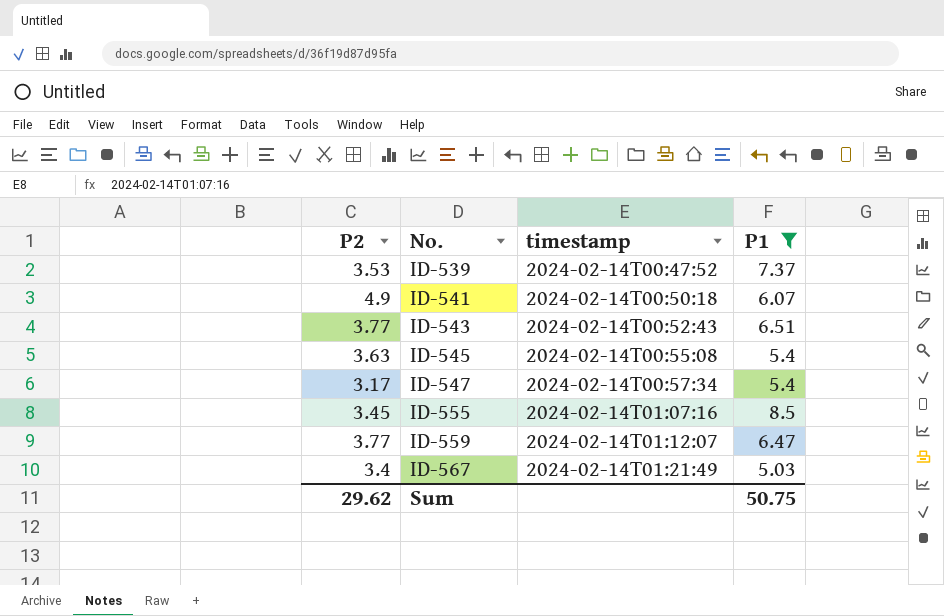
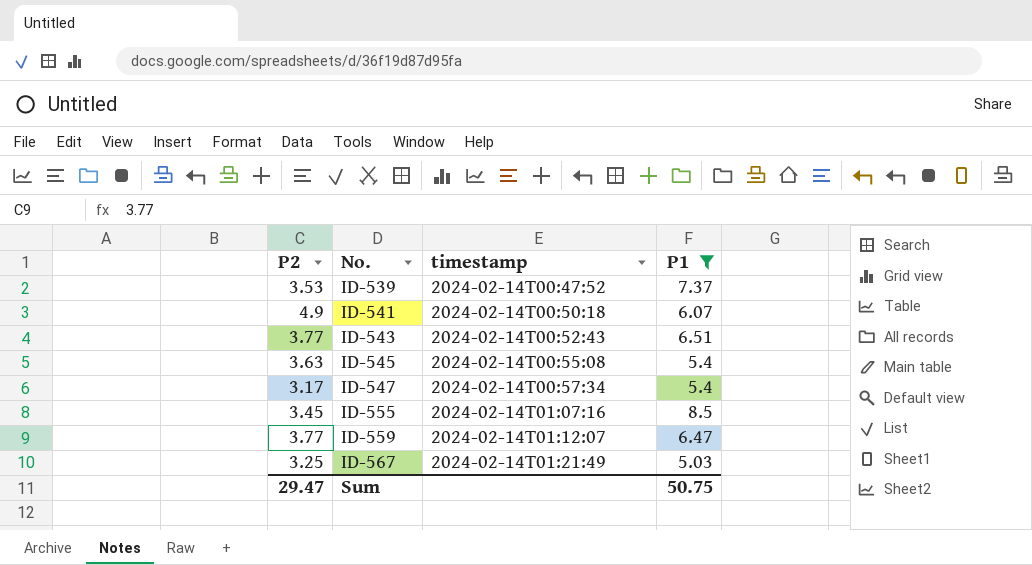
ID-567 | P2: 3.4 -> 3.25
Sum | P2: 29.62 -> 29.47

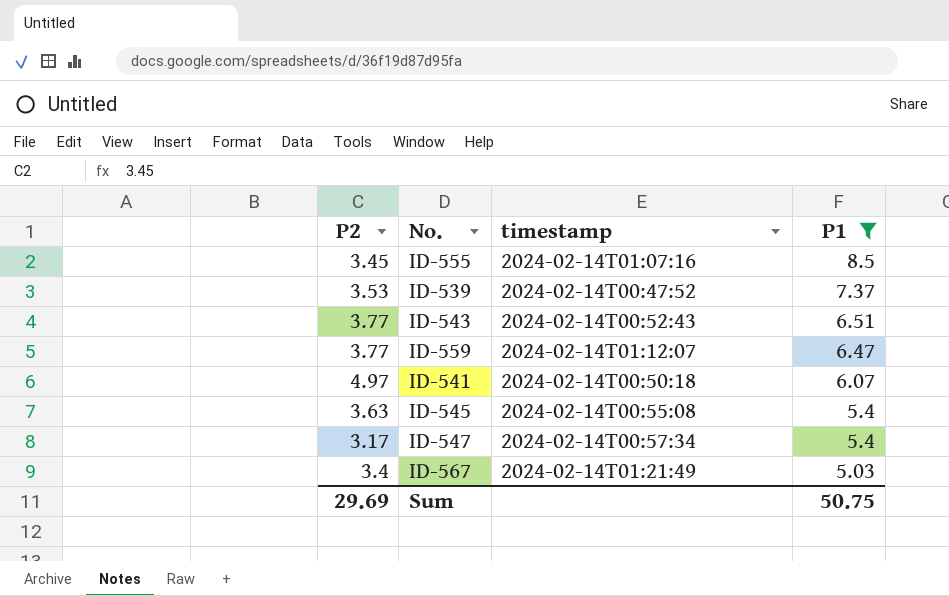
row order: No. ascending -> P1 descending
ID-541 | P2: 4.9 -> 4.97
ID-567 | P2: 3.25 -> 3.4
Sum | P2: 29.47 -> 29.69

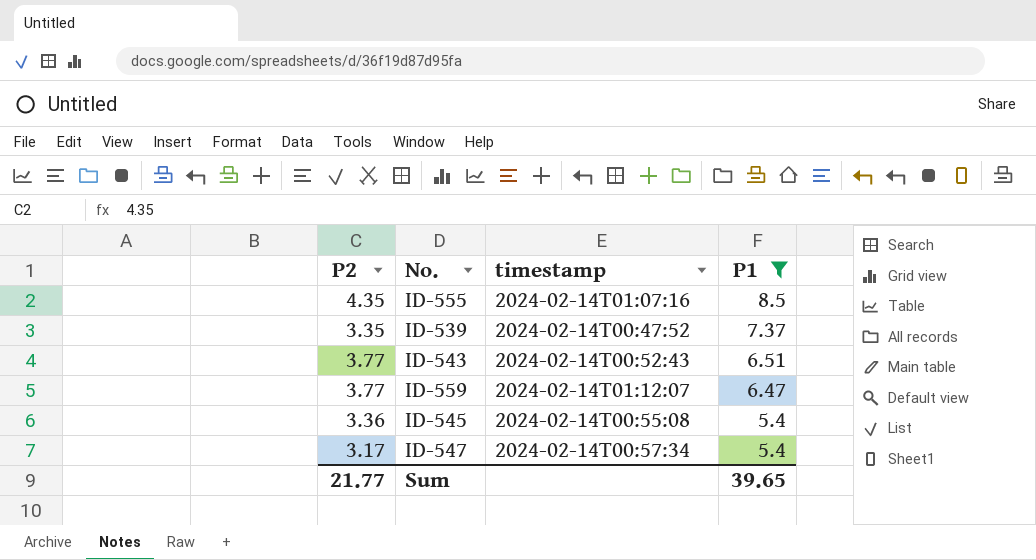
row ID-541: 4.97 | 2024-02-14T00:50:18 | 6.07 -> none
row ID-567: 3.4 | 2024-02-14T01:21:49 | 5.03 -> none
ID-555 | P2: 3.45 -> 4.35
ID-539 | P2: 3.53 -> 3.35
ID-545 | P2: 3.63 -> 3.36
Sum | P2: 29.69 -> 21.77
Sum | P1: 50.75 -> 39.65

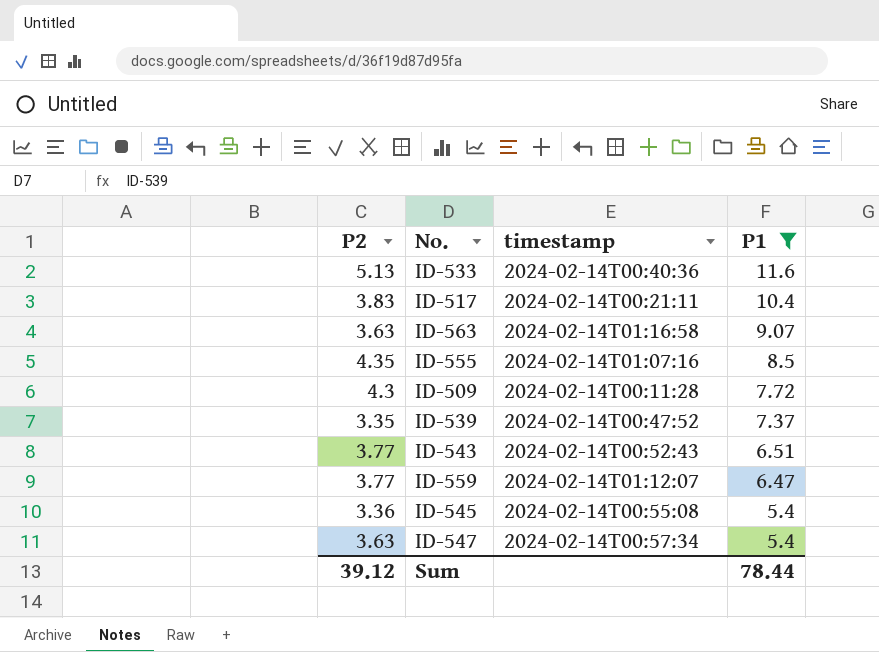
row ID-533: none -> 5.13 | 2024-02-14T00:40:36 | 11.6
row ID-517: none -> 3.83 | 2024-02-14T00:21:11 | 10.4
row ID-563: none -> 3.63 | 2024-02-14T01:16:58 | 9.07
row ID-509: none -> 4.3 | 2024-02-14T00:11:28 | 7.72
ID-547 | P2: 3.17 -> 3.63
Sum | P2: 21.77 -> 39.12
Sum | P1: 39.65 -> 78.44

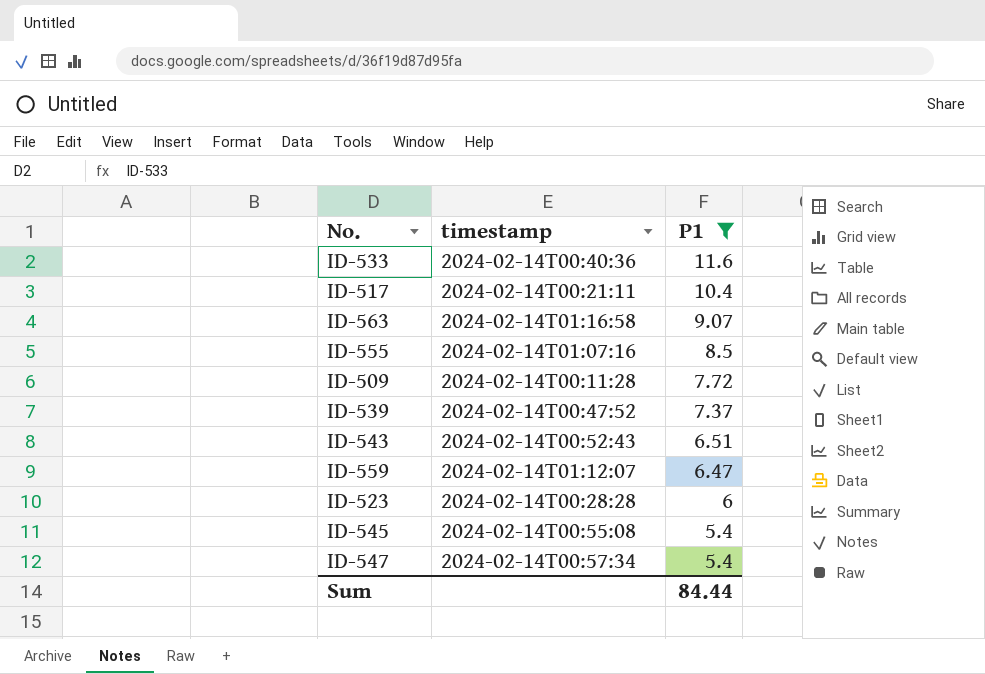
column P2 | position: 1 -> none
row ID-523: none -> 2024-02-14T00:28:28 | 6
Sum | P1: 78.44 -> 84.44

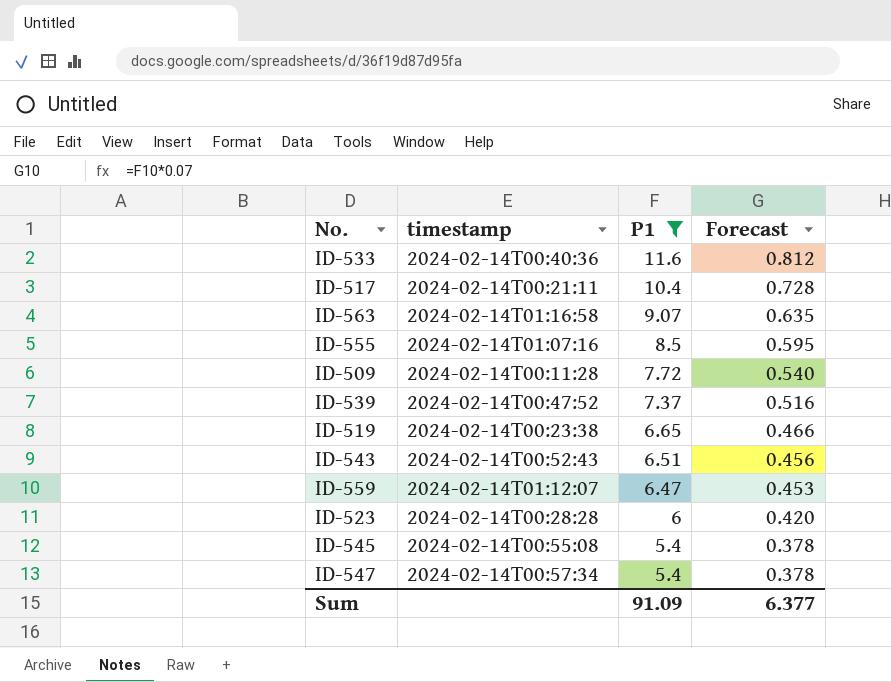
column Forecast | formula: none -> [P1] * 0.07
row ID-519: none -> 2024-02-14T00:23:38 | 6.65 | 0.466
Sum | P1: 84.44 -> 91.09

